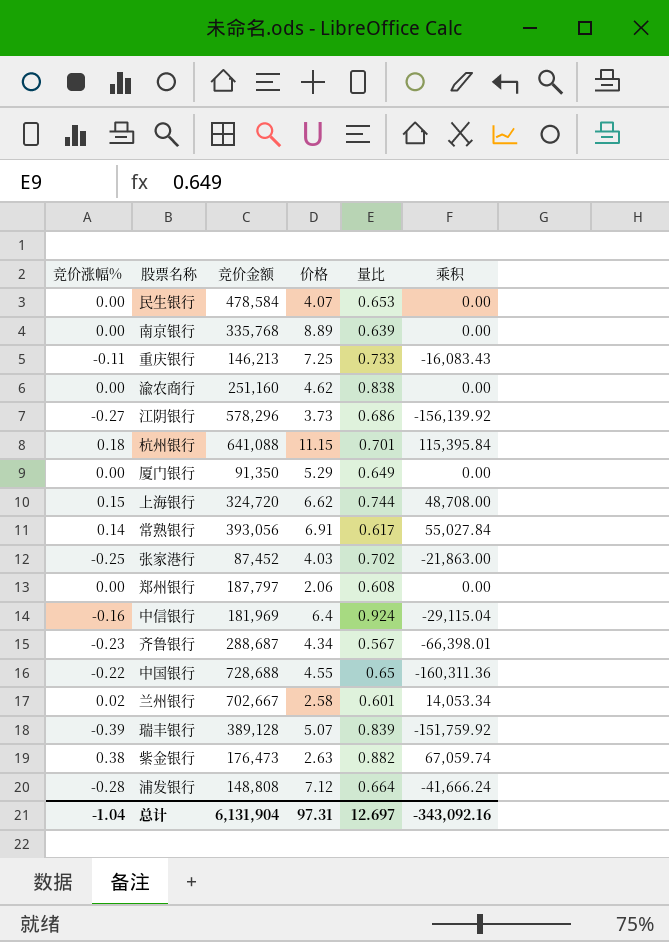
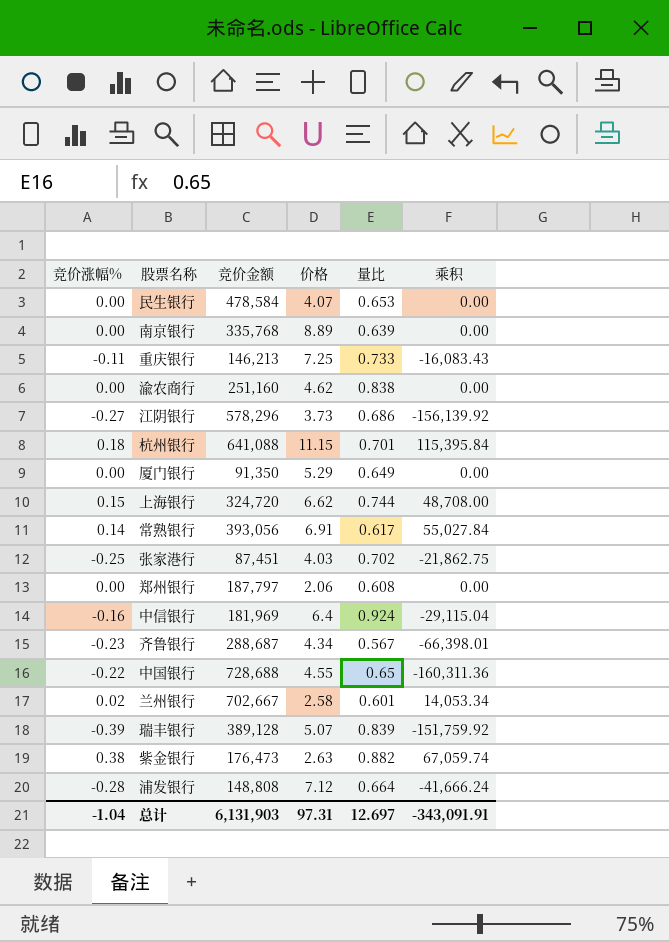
张家港行 | 竞价金额: 87,452 -> 87,451
张家港行 | 乘积: -21,863.00 -> -21,862.75
总计 | 竞价金额: 6,131,904 -> 6,131,903
总计 | 乘积: -343,092.16 -> -343,091.91

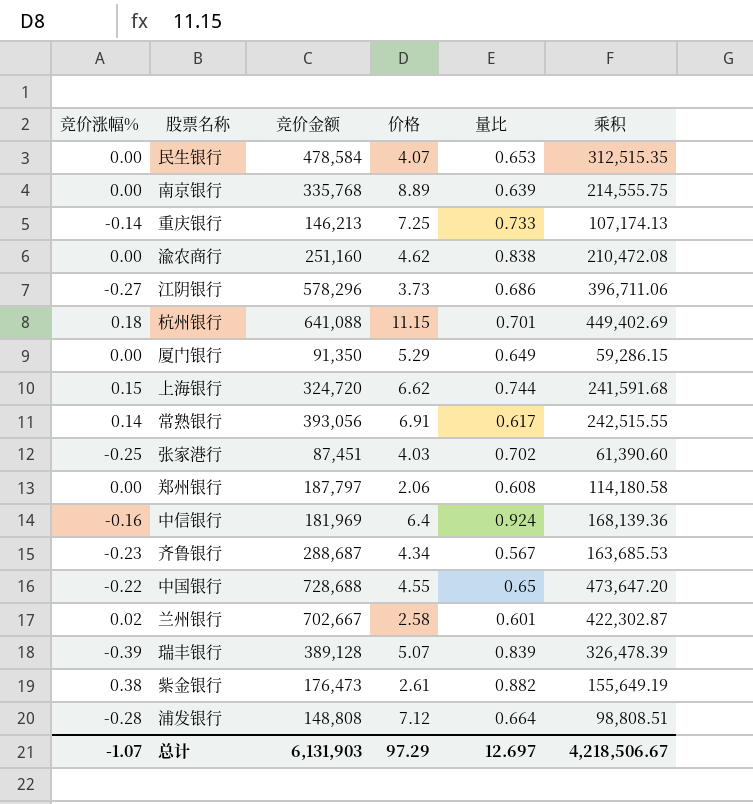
column 乘积 | formula: [竞价涨幅%] * [竞价金额] -> [竞价金额] * [量比]
重庆银行 | 竞价涨幅%: -0.11 -> -0.14
紫金银行 | 价格: 2.63 -> 2.61
总计 | 竞价涨幅%: -1.04 -> -1.07
总计 | 价格: 97.31 -> 97.29
总计 | 乘积: -343,091.91 -> 4,218,506.67

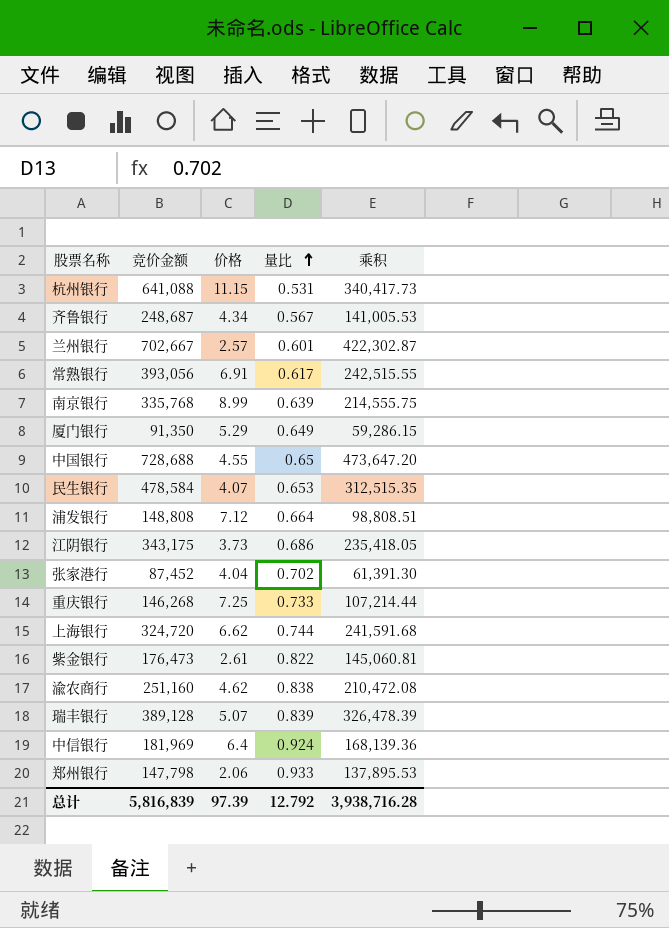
row order: none -> 量比 ascending
column 竞价涨幅% | position: 1 -> none
杭州银行 | 量比: 0.701 -> 0.531
杭州银行 | 乘积: 449,402.69 -> 340,417.73
齐鲁银行 | 竞价金额: 288,687 -> 248,687
齐鲁银行 | 乘积: 163,685.53 -> 141,005.53
兰州银行 | 价格: 2.58 -> 2.57
南京银行 | 价格: 8.89 -> 8.99
江阴银行 | 竞价金额: 578,296 -> 343,175
江阴银行 | 乘积: 396,711.06 -> 235,418.05
张家港行 | 竞价金额: 87,451 -> 87,452
张家港行 | 价格: 4.03 -> 4.04
张家港行 | 乘积: 61,390.60 -> 61,391.30
重庆银行 | 竞价金额: 146,213 -> 146,268
重庆银行 | 乘积: 107,174.13 -> 107,214.44
紫金银行 | 量比: 0.882 -> 0.822
紫金银行 | 乘积: 155,649.19 -> 145,060.81
郑州银行 | 竞价金额: 187,797 -> 147,798
郑州银行 | 量比: 0.608 -> 0.933
郑州银行 | 乘积: 114,180.58 -> 137,895.53
总计 | 竞价金额: 6,131,903 -> 5,816,839
总计 | 价格: 97.29 -> 97.39
总计 | 量比: 12.697 -> 12.792
总计 | 乘积: 4,218,506.67 -> 3,938,716.28

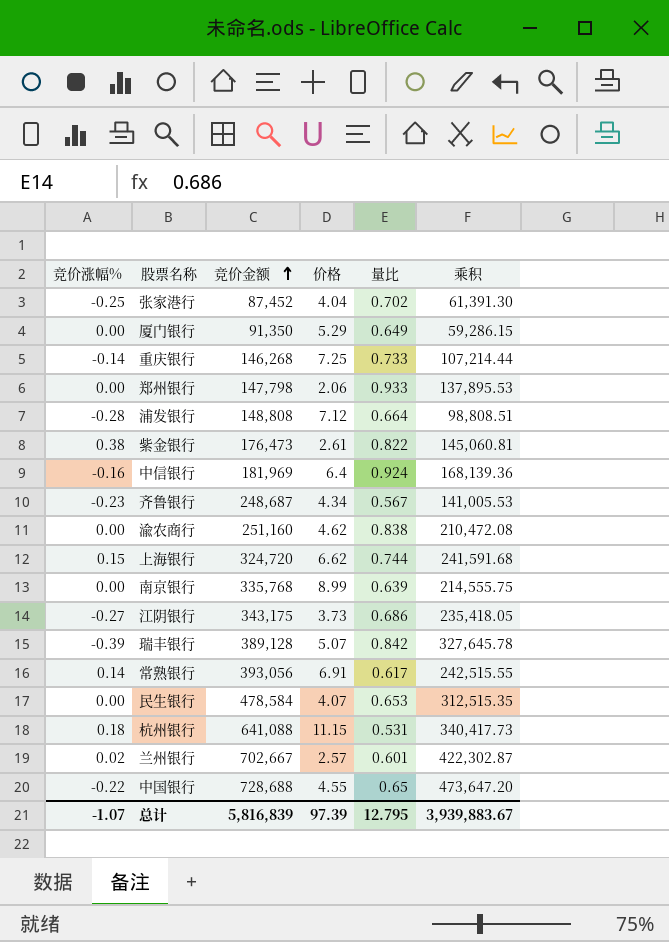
row order: 量比 ascending -> 竞价金额 ascending
column 竞价涨幅% | position: none -> 1
瑞丰银行 | 量比: 0.839 -> 0.842
瑞丰银行 | 乘积: 326,478.39 -> 327,645.78
总计 | 量比: 12.792 -> 12.795
总计 | 乘积: 3,938,716.28 -> 3,939,883.67

